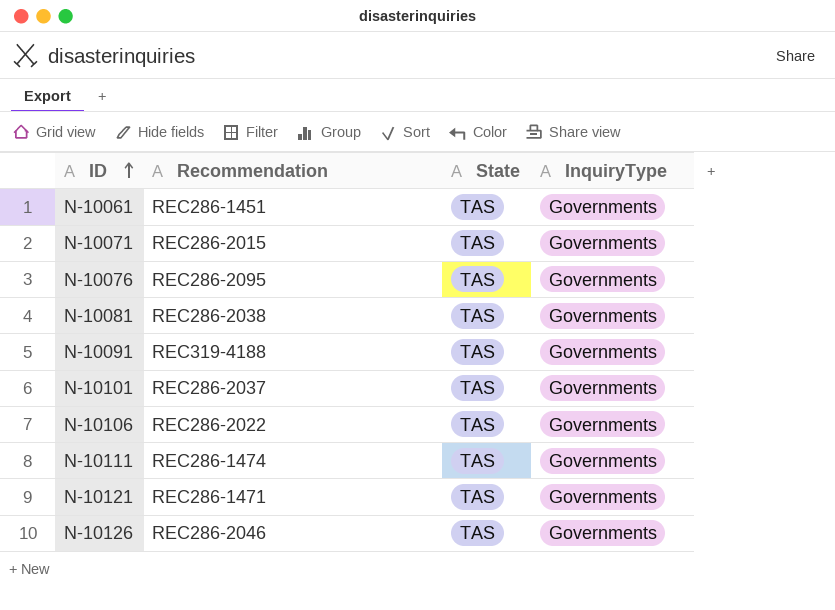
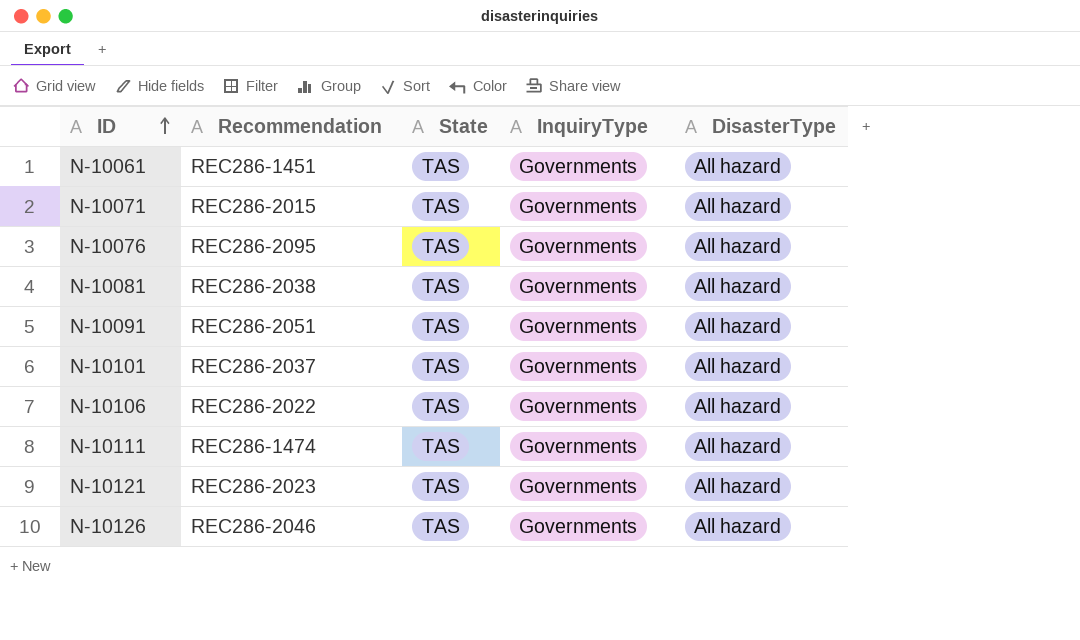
column DisasterType | position: none -> 5
N-10091 | Recommendation: REC319-4188 -> REC286-2051
N-10121 | Recommendation: REC286-1471 -> REC286-2023

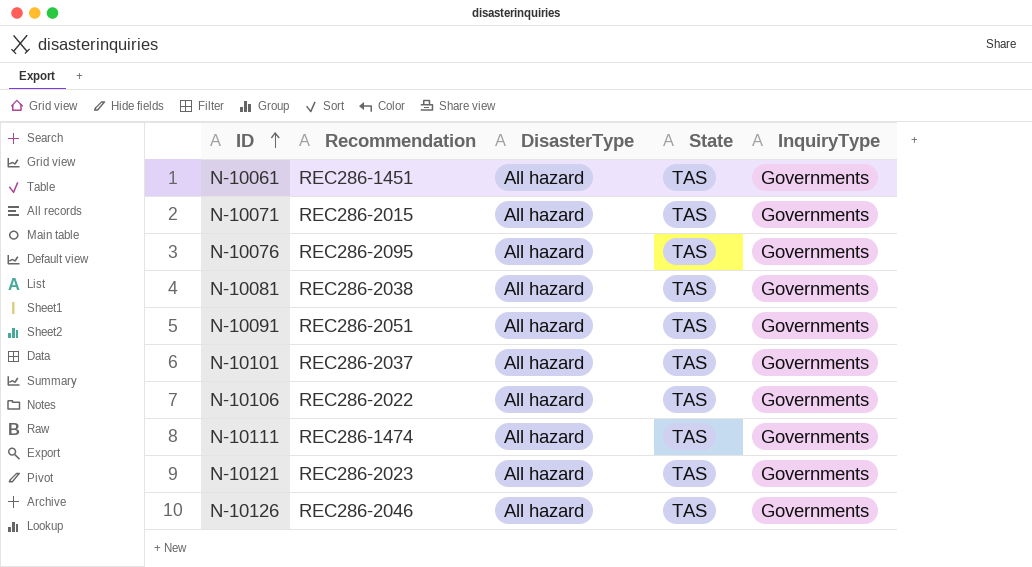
column DisasterType | position: 5 -> 3

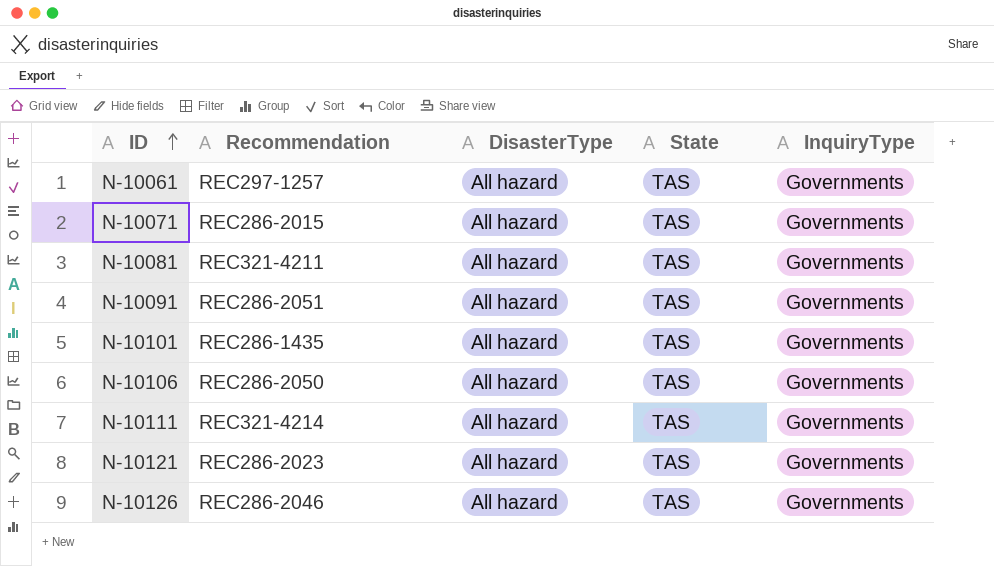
row N-10076: REC286-2095 | All hazard | TAS | Governments -> none
N-10061 | Recommendation: REC286-1451 -> REC297-1257
N-10081 | Recommendation: REC286-2038 -> REC321-4211
N-10101 | Recommendation: REC286-2037 -> REC286-1435
N-10106 | Recommendation: REC286-2022 -> REC286-2050
N-10111 | Recommendation: REC286-1474 -> REC321-4214

